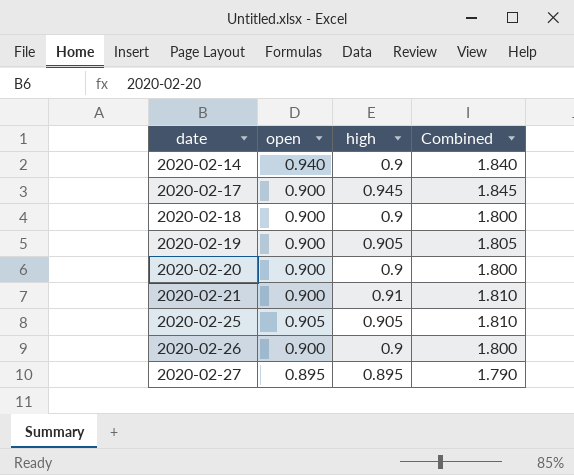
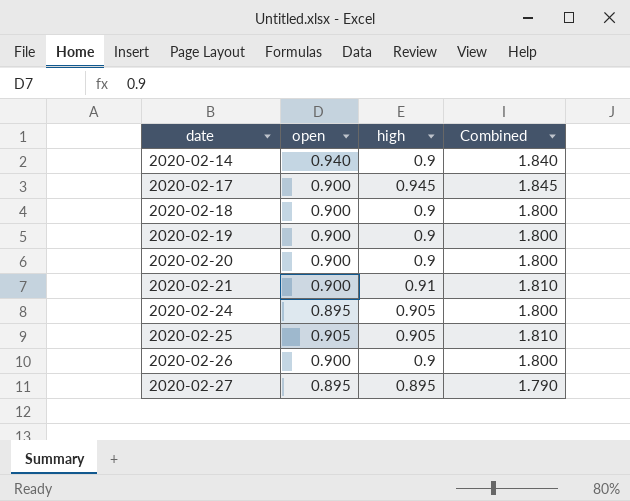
2020-02-19 | high: 0.905 -> 0.9
2020-02-19 | Combined: 1.805 -> 1.800
row 2020-02-24: none -> 0.895 | 0.905 | 1.800

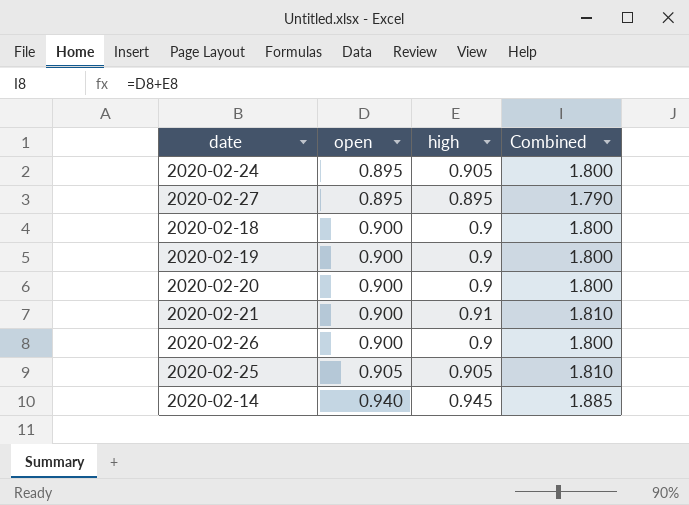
row order: date ascending -> open ascending
row 2020-02-17: 0.900 | 0.945 | 1.845 -> none
2020-02-14 | high: 0.9 -> 0.945
2020-02-14 | Combined: 1.840 -> 1.885

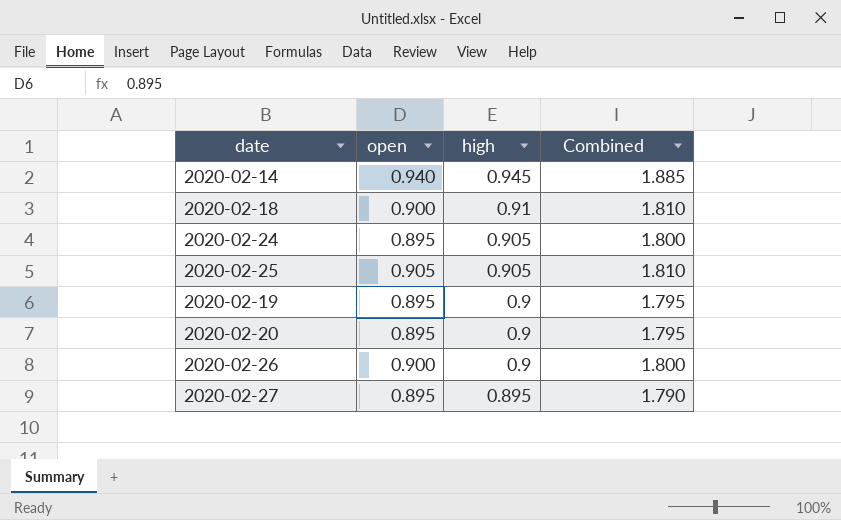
row order: open ascending -> high descending
row 2020-02-21: 0.900 | 0.91 | 1.810 -> none
2020-02-18 | high: 0.9 -> 0.91
2020-02-18 | Combined: 1.800 -> 1.810
2020-02-19 | open: 0.900 -> 0.895
2020-02-19 | Combined: 1.800 -> 1.795
2020-02-20 | open: 0.900 -> 0.895
2020-02-20 | Combined: 1.800 -> 1.795

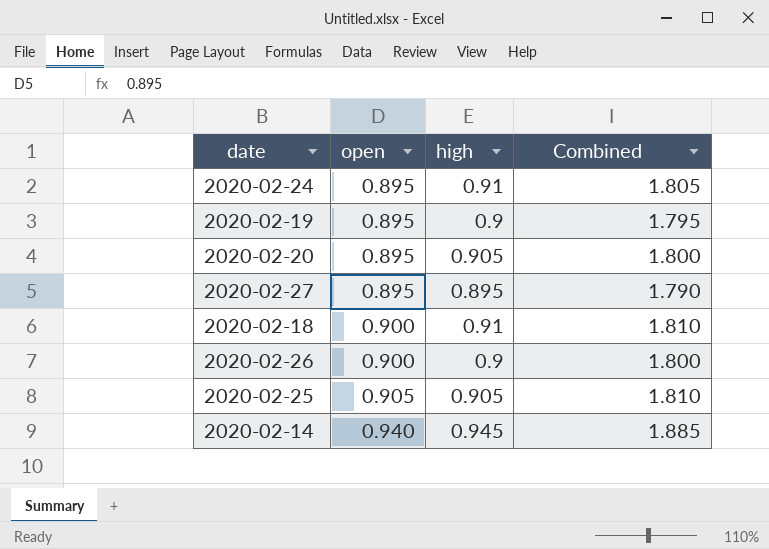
row order: high descending -> open ascending
2020-02-24 | high: 0.905 -> 0.91
2020-02-24 | Combined: 1.800 -> 1.805
2020-02-20 | high: 0.9 -> 0.905
2020-02-20 | Combined: 1.795 -> 1.800

